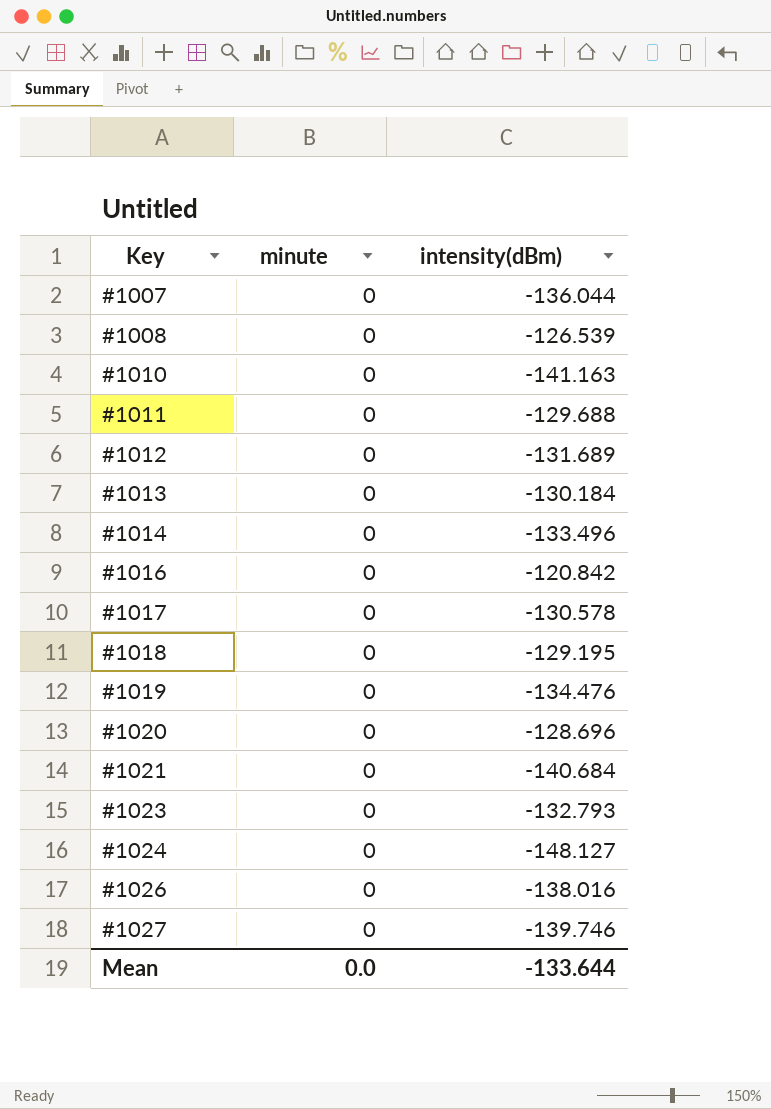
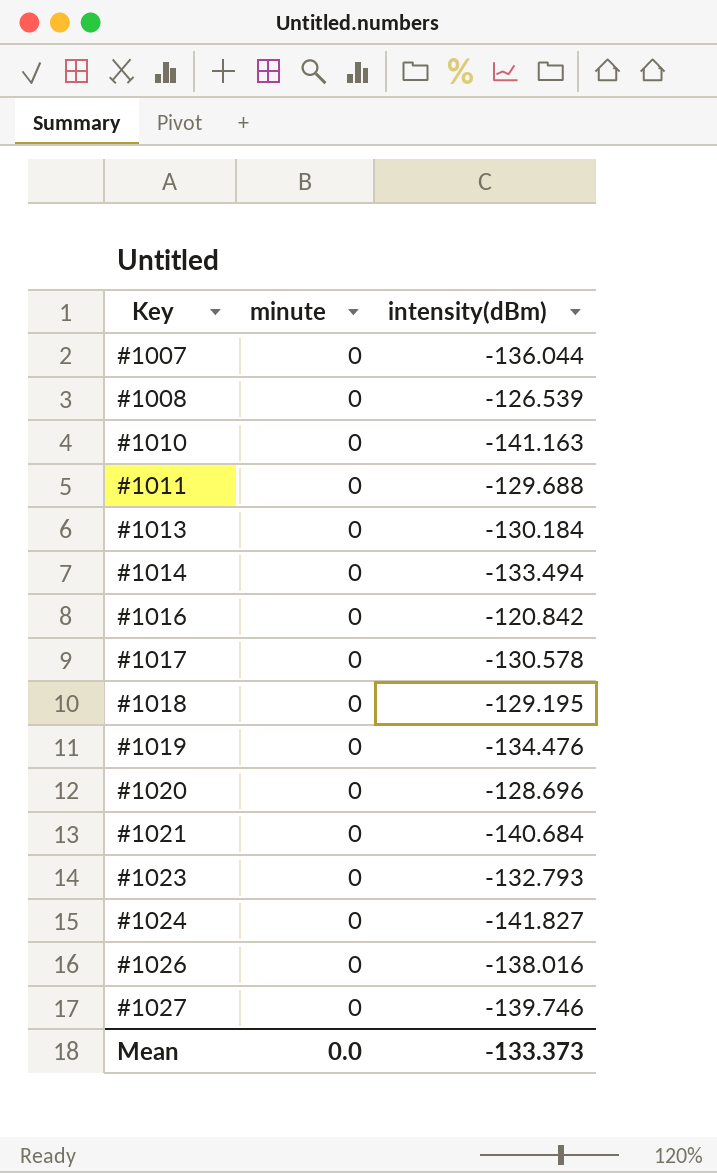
row #1012: 0 | -131.689 -> none
#1014 | intensity(dBm): -133.496 -> -133.494
#1024 | intensity(dBm): -148.127 -> -141.827
Mean | intensity(dBm): -133.644 -> -133.373

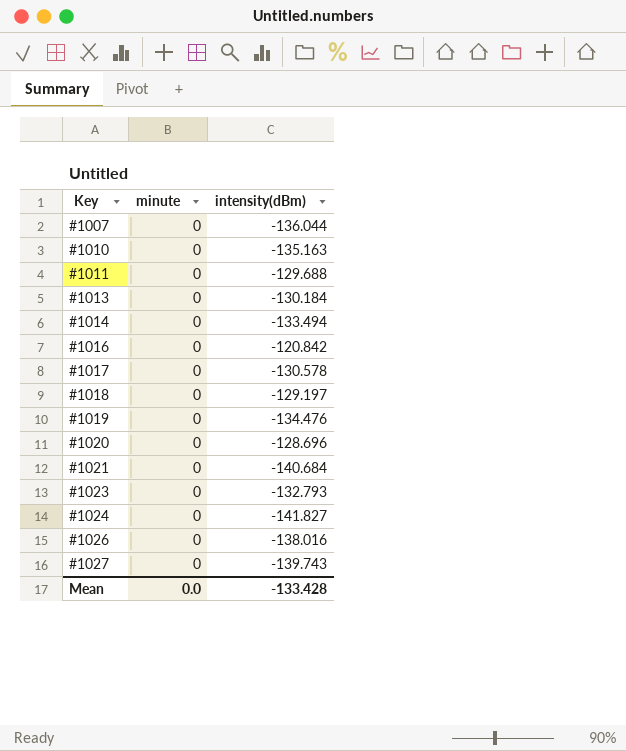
row #1008: 0 | -126.539 -> none
#1010 | intensity(dBm): -141.163 -> -135.163
#1018 | intensity(dBm): -129.195 -> -129.197
#1027 | intensity(dBm): -139.746 -> -139.743
Mean | intensity(dBm): -133.373 -> -133.428

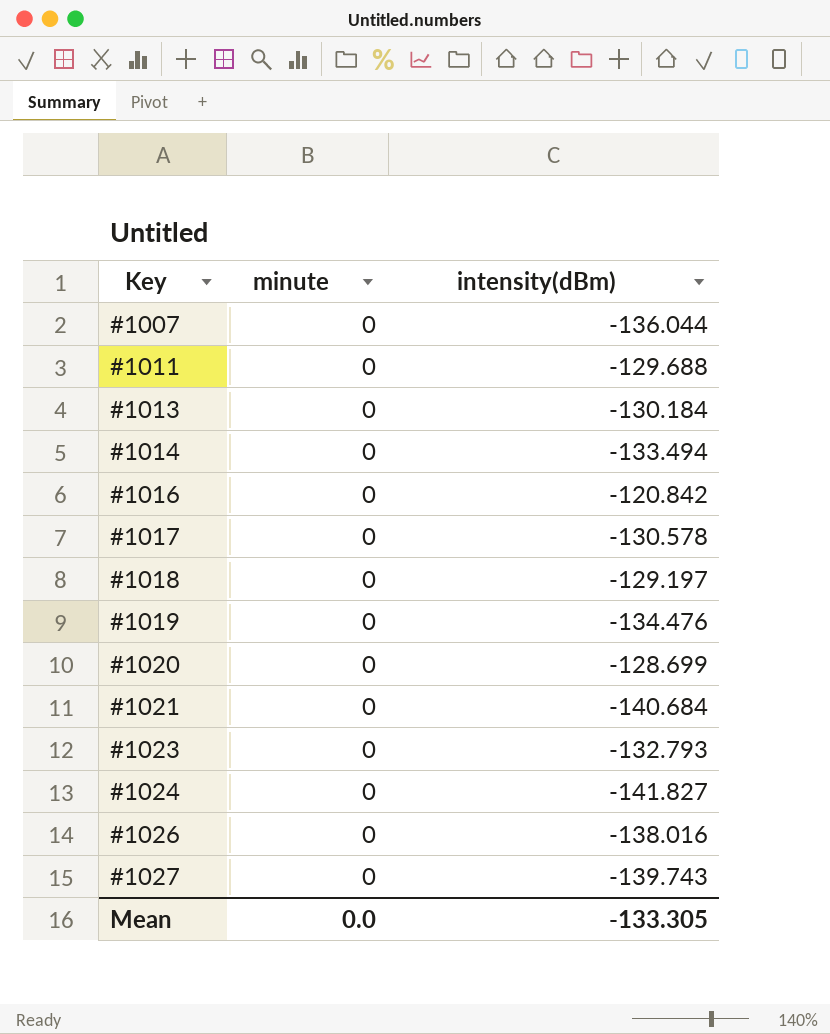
row #1010: 0 | -135.163 -> none
#1020 | intensity(dBm): -128.696 -> -128.699
Mean | intensity(dBm): -133.428 -> -133.305

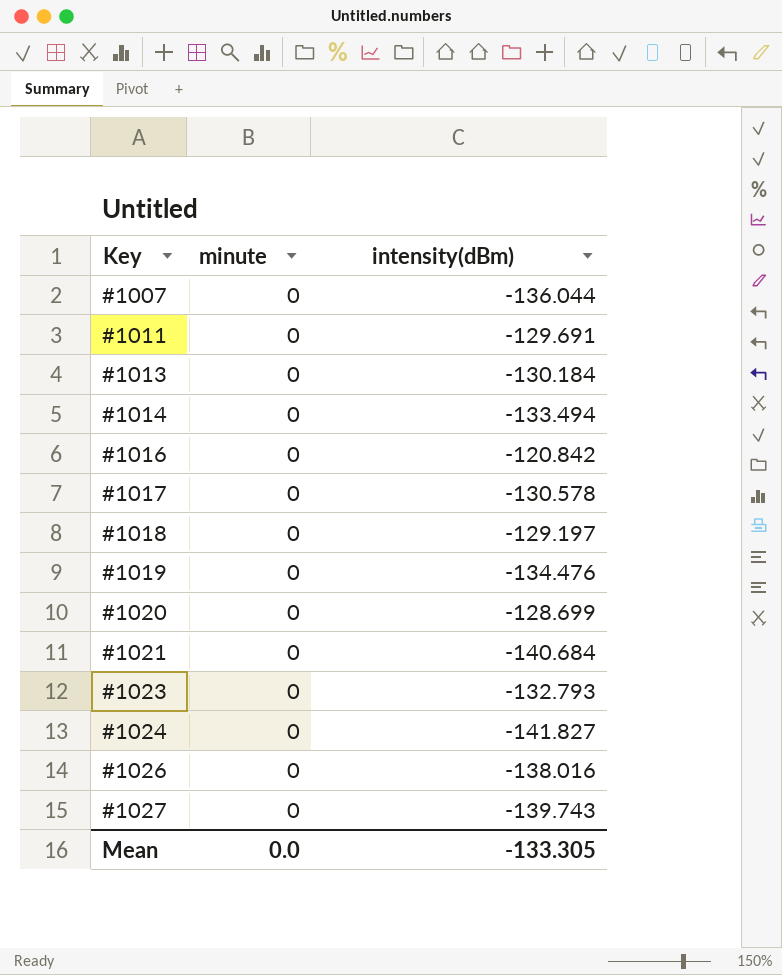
#1011 | intensity(dBm): -129.688 -> -129.691

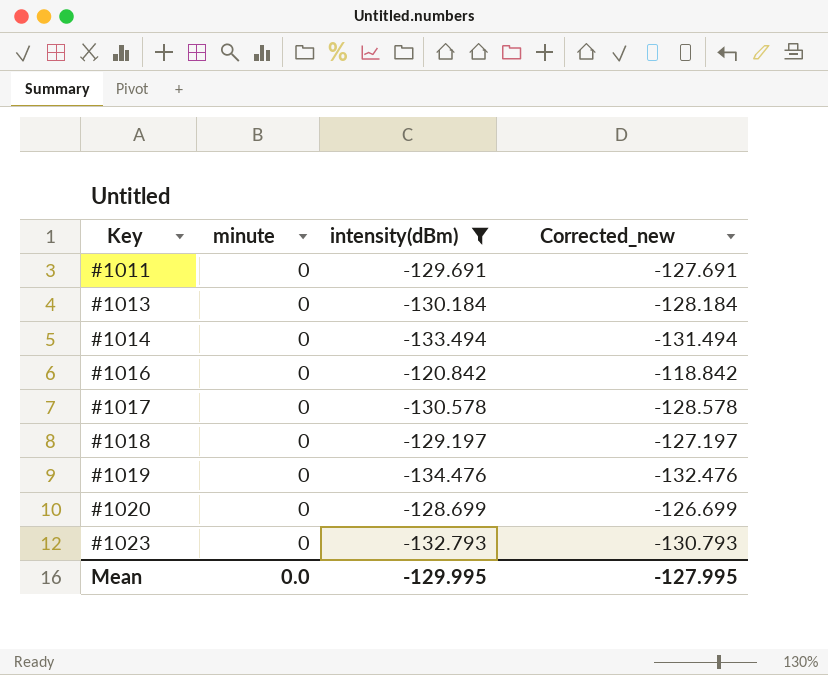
filter: none -> intensity(dBm) >= -134.476
column Corrected_new | formula: none -> [intensity(dBm)] + 2
Mean | intensity(dBm): -133.305 -> -129.995

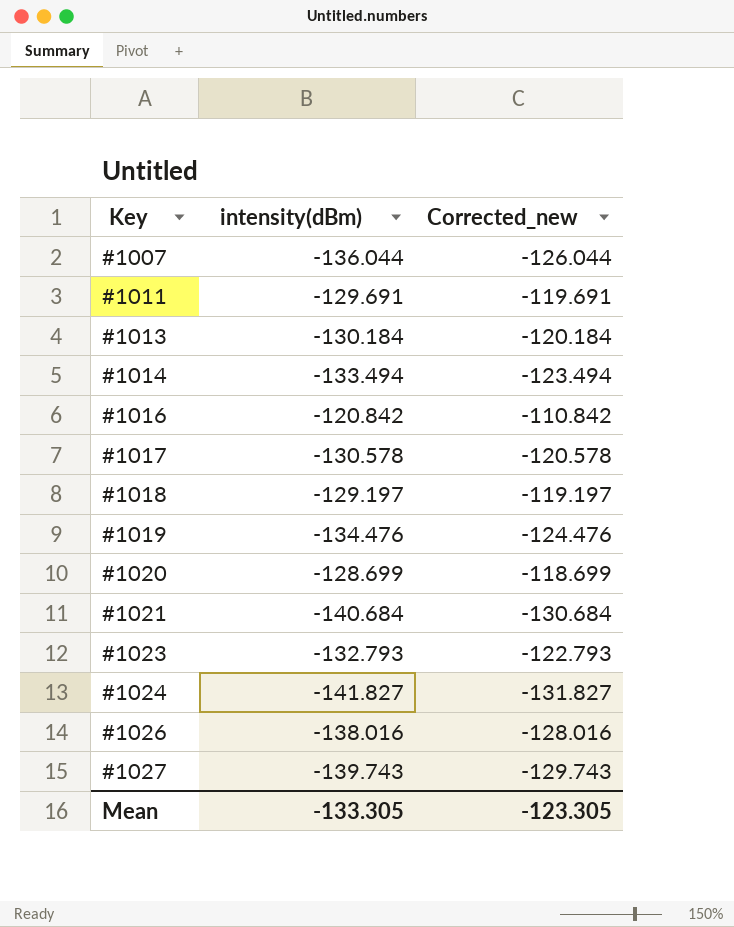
filter: intensity(dBm) >= -134.476 -> none
column minute | position: 2 -> none
column Corrected_new | formula: [intensity(dBm)] + 2 -> [intensity(dBm)] + 10
Mean | intensity(dBm): -129.995 -> -133.305
Mean | Corrected_new: -127.995 -> -123.305

